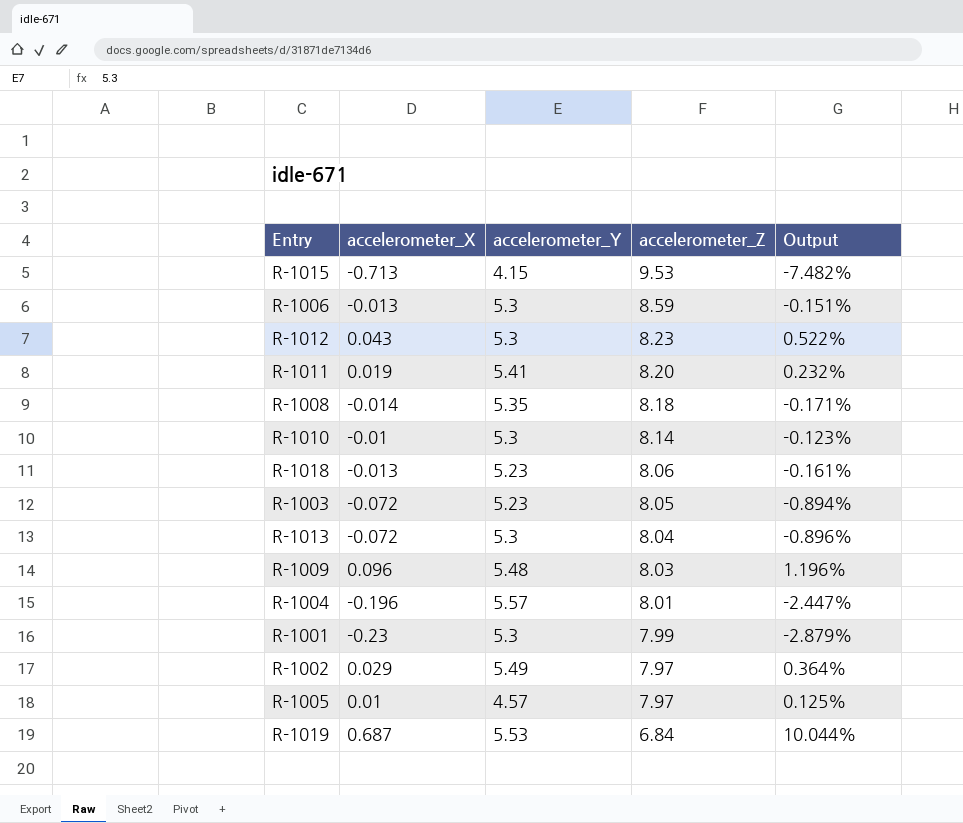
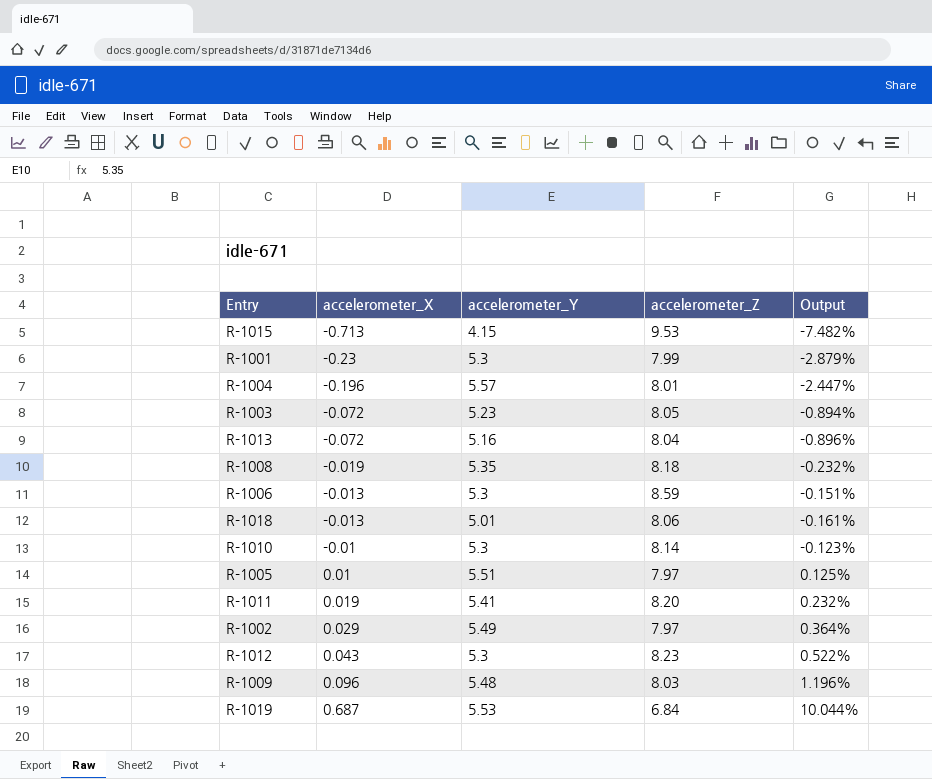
row order: accelerometer_Z descending -> accelerometer_X ascending
R-1013 | accelerometer_Y: 5.3 -> 5.16
R-1008 | accelerometer_X: -0.014 -> -0.019
R-1008 | Output: -0.171% -> -0.232%
R-1018 | accelerometer_Y: 5.23 -> 5.01
R-1005 | accelerometer_Y: 4.57 -> 5.51

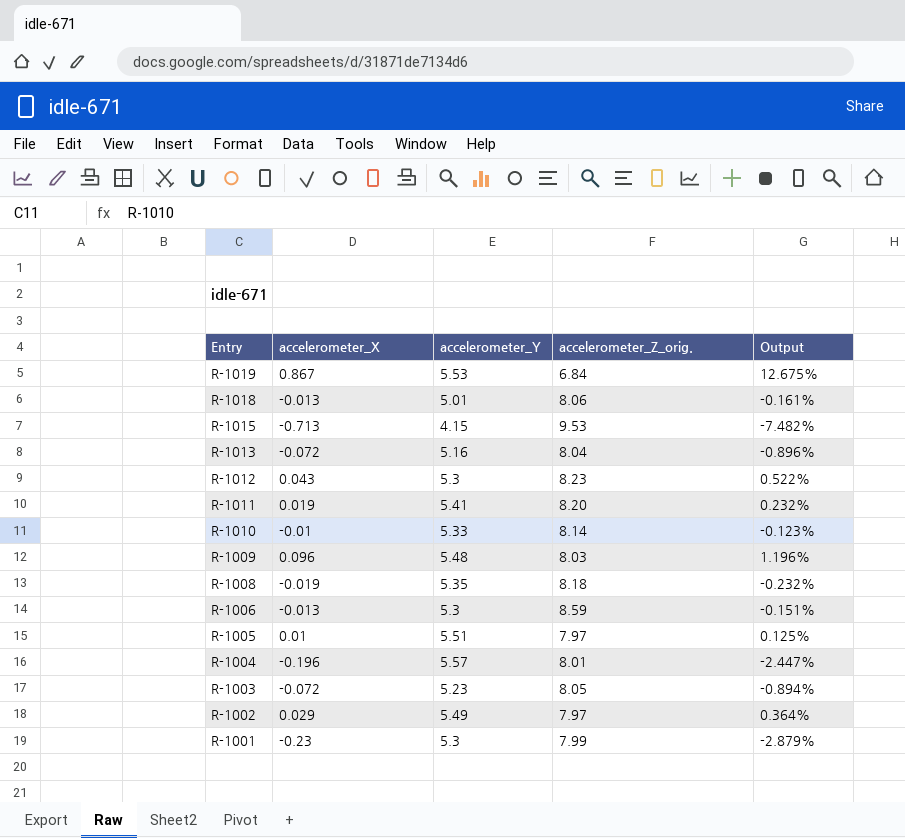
row order: accelerometer_X ascending -> Entry descending
column name: accelerometer_Z -> accelerometer_Z_orig.
R-1019 | accelerometer_X: 0.687 -> 0.867
R-1019 | Output: 10.044% -> 12.675%
R-1010 | accelerometer_Y: 5.3 -> 5.33

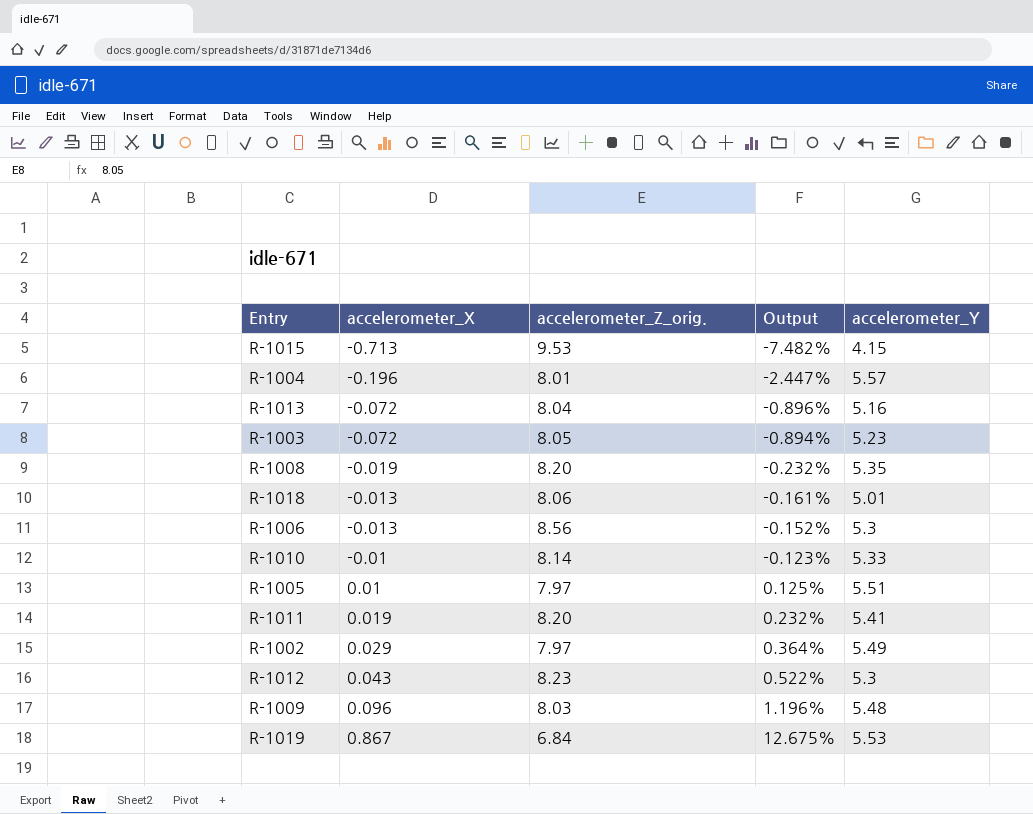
row order: Entry descending -> accelerometer_X ascending
column accelerometer_Y | position: 3 -> 5
row R-1001: -0.23 | 5.3 | 7.99 | -2.879% -> none
R-1008 | accelerometer_Z_orig.: 8.18 -> 8.20
R-1006 | accelerometer_Z_orig.: 8.59 -> 8.56
R-1006 | Output: -0.151% -> -0.152%

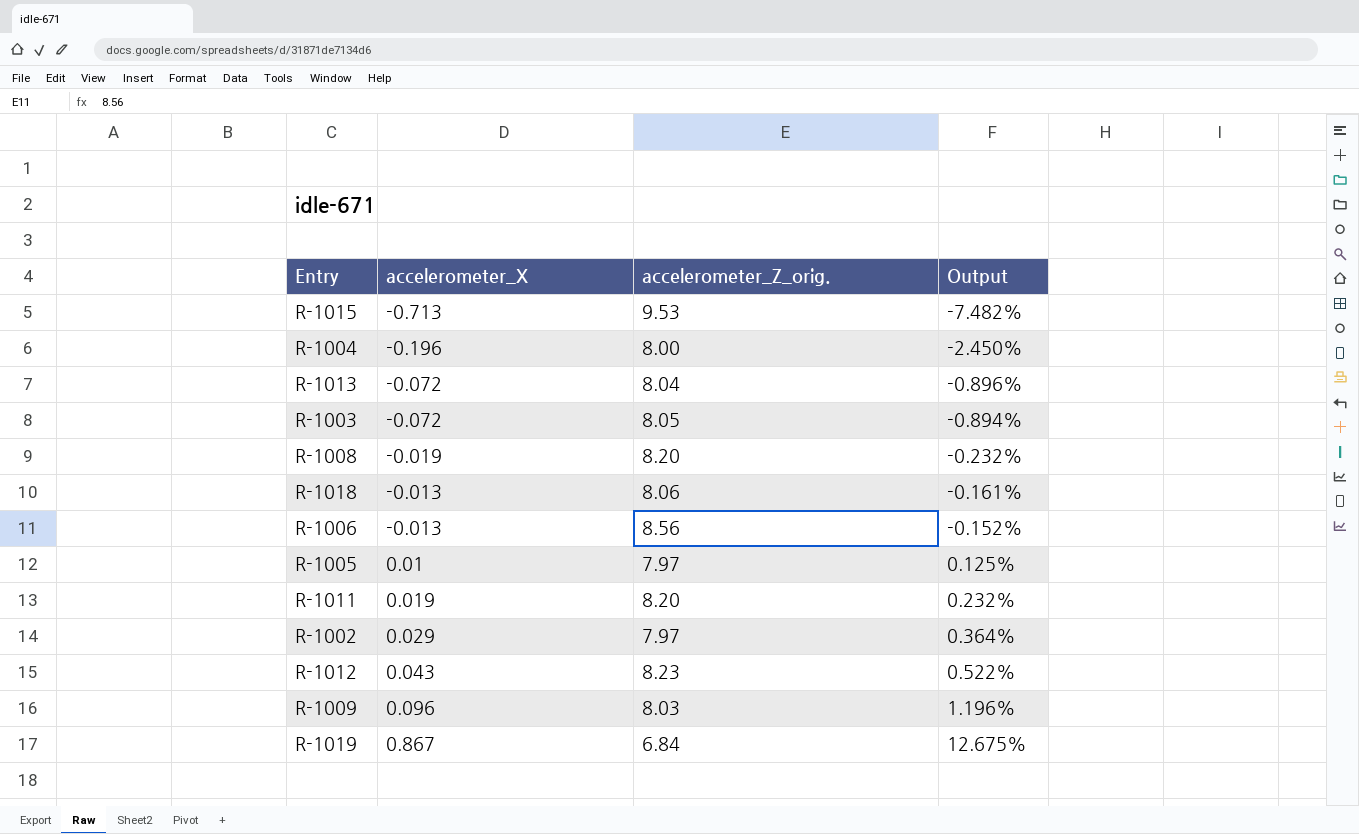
column accelerometer_Y | position: 5 -> none
row R-1010: -0.01 | 8.14 | -0.123% | 5.33 -> none
R-1004 | accelerometer_Z_orig.: 8.01 -> 8.00
R-1004 | Output: -2.447% -> -2.450%

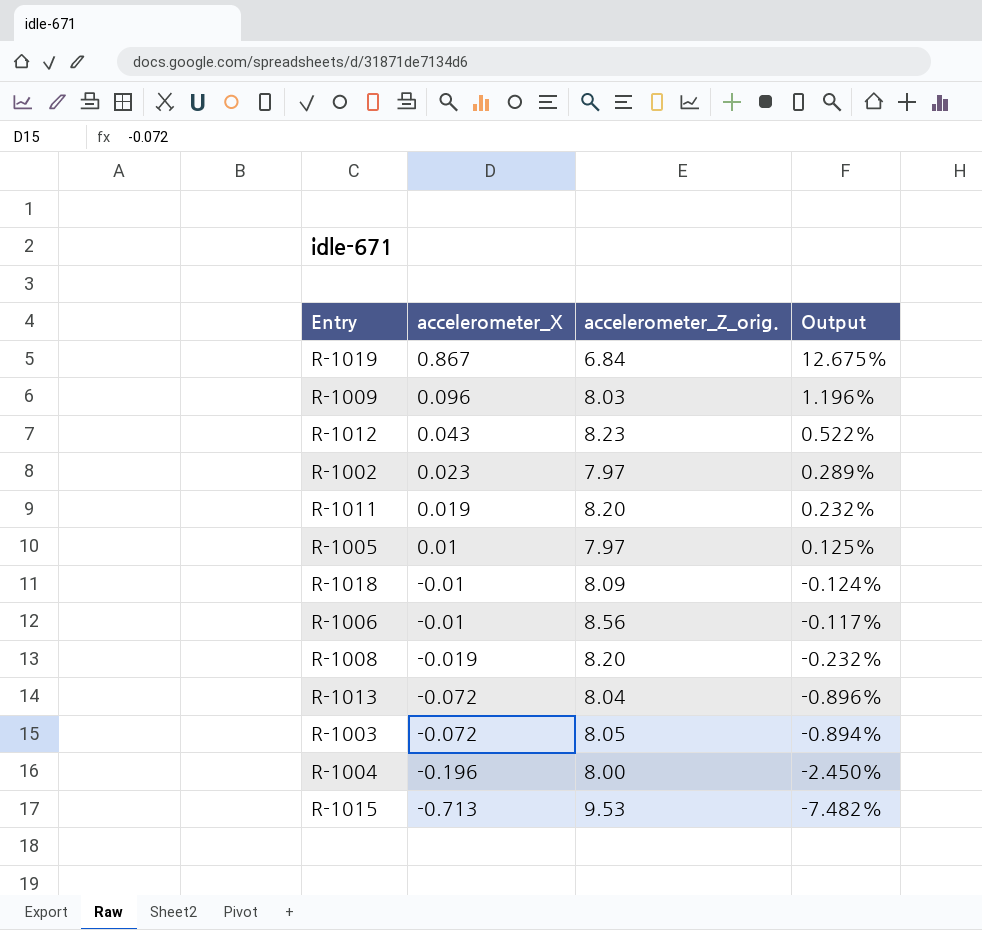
row order: accelerometer_X ascending -> accelerometer_X descending
R-1002 | accelerometer_X: 0.029 -> 0.023
R-1002 | Output: 0.364% -> 0.289%
R-1018 | accelerometer_X: -0.013 -> -0.01
R-1018 | accelerometer_Z_orig.: 8.06 -> 8.09
R-1018 | Output: -0.161% -> -0.124%
R-1006 | accelerometer_X: -0.013 -> -0.01
R-1006 | Output: -0.152% -> -0.117%

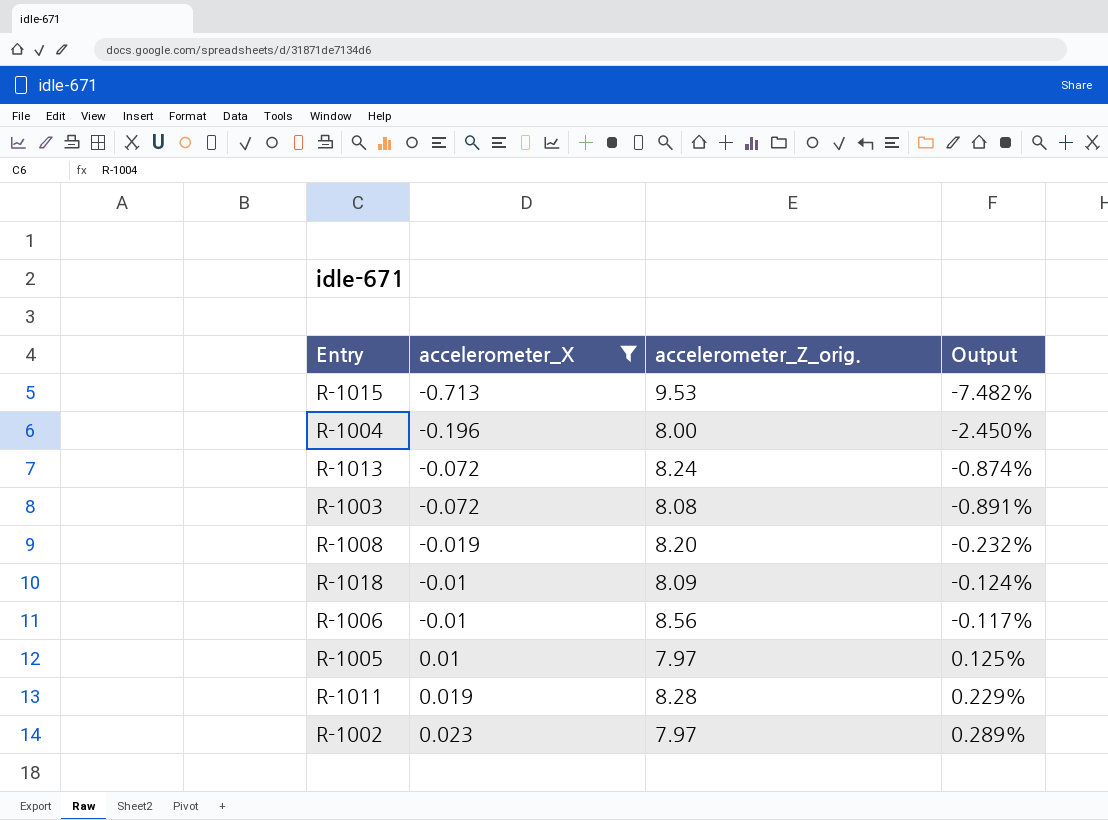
filter: none -> accelerometer_X <= 0.023
row order: accelerometer_X descending -> accelerometer_X ascending
R-1013 | accelerometer_Z_orig.: 8.04 -> 8.24
R-1013 | Output: -0.896% -> -0.874%
R-1003 | accelerometer_Z_orig.: 8.05 -> 8.08
R-1003 | Output: -0.894% -> -0.891%
R-1011 | accelerometer_Z_orig.: 8.20 -> 8.28
R-1011 | Output: 0.232% -> 0.229%

